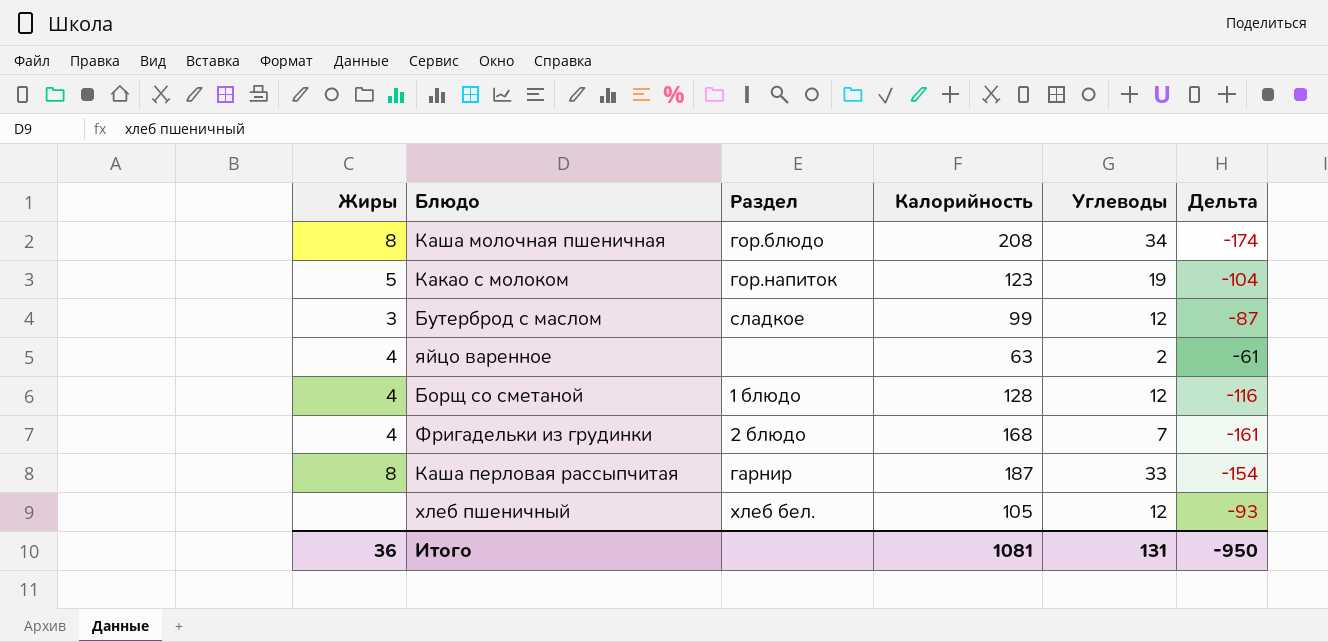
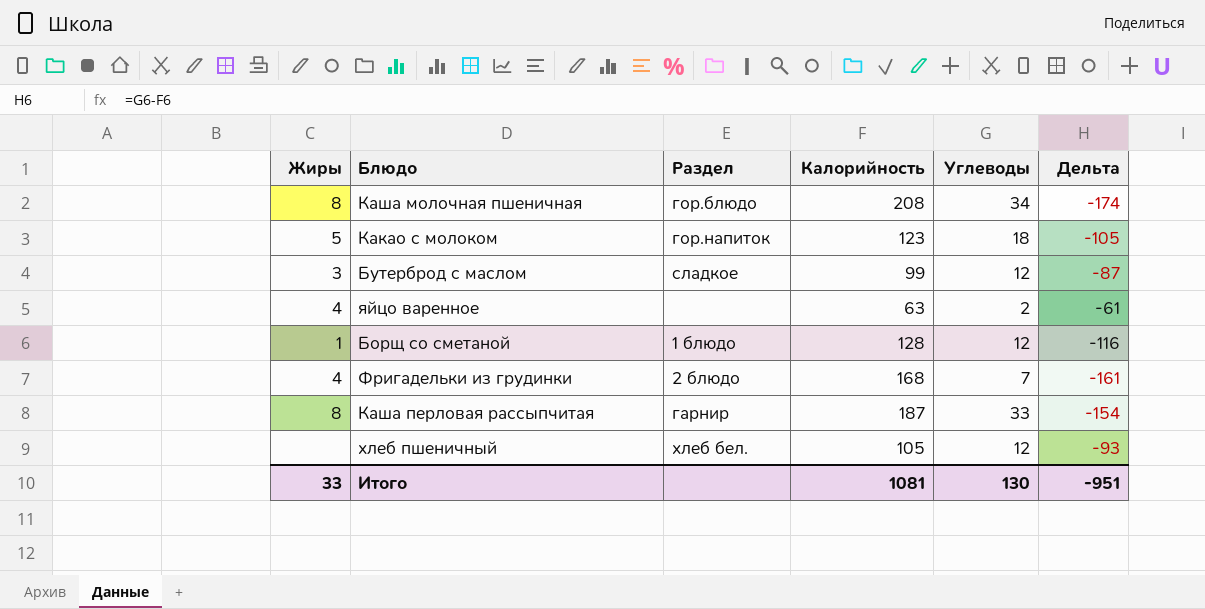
Какао с молоком | Углеводы: 19 -> 18
Какао с молоком | Дельта: -104 -> -105
Борщ со сметаной | Жиры: 4 -> 1
Итого | Жиры: 36 -> 33
Итого | Углеводы: 131 -> 130
Итого | Дельта: -950 -> -951

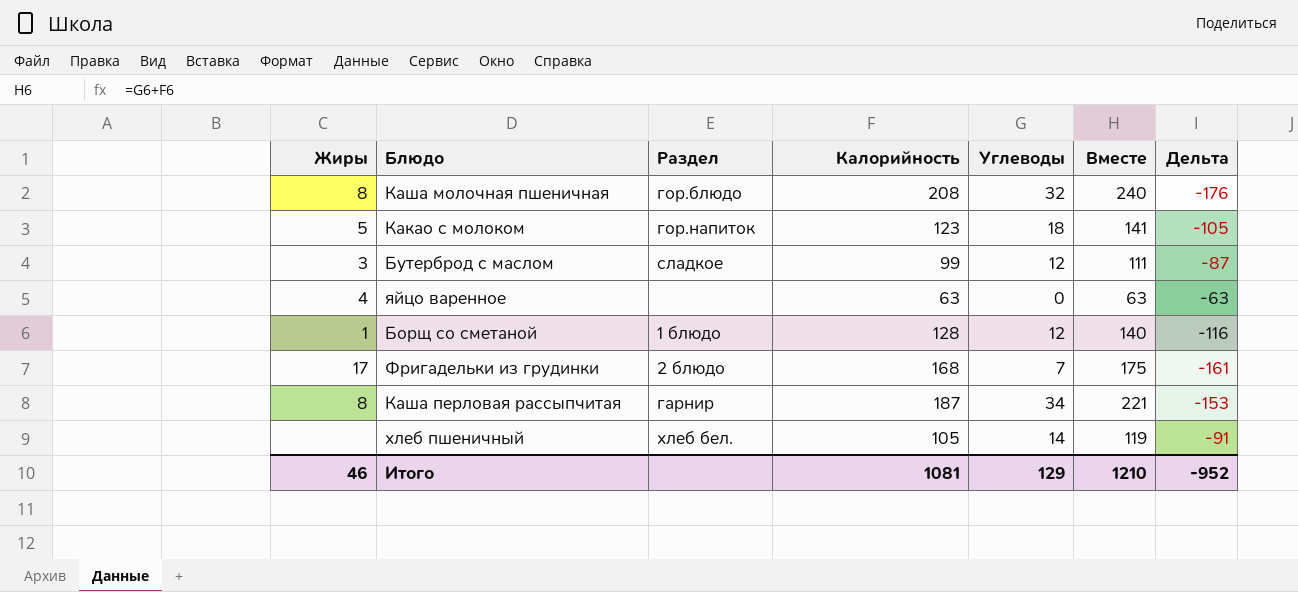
column Вместе | formula: none -> [Калорийность] + [Углеводы]
Каша молочная пшеничная | Углеводы: 34 -> 32
Каша молочная пшеничная | Дельта: -174 -> -176
яйцо варенное | Углеводы: 2 -> 0
яйцо варенное | Дельта: -61 -> -63
Фригадельки из грудинки | Жиры: 4 -> 17
Каша перловая рассыпчитая | Углеводы: 33 -> 34
Каша перловая рассыпчитая | Дельта: -154 -> -153
хлеб пшеничный | Углеводы: 12 -> 14
хлеб пшеничный | Дельта: -93 -> -91
Итого | Жиры: 33 -> 46
Итого | Углеводы: 130 -> 129
Итого | Дельта: -951 -> -952

